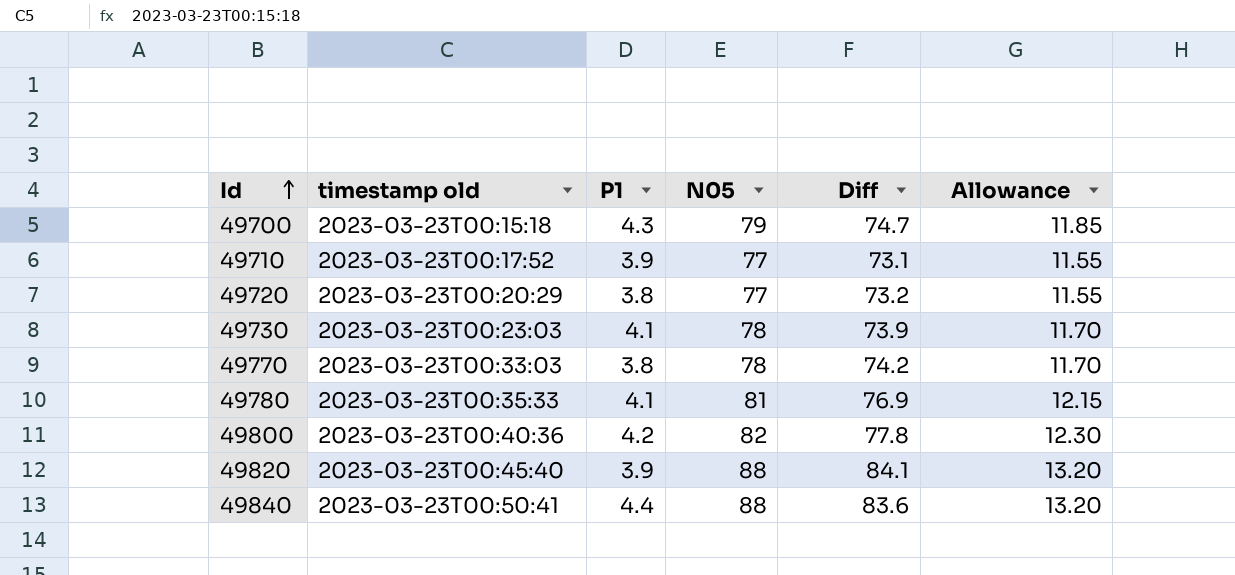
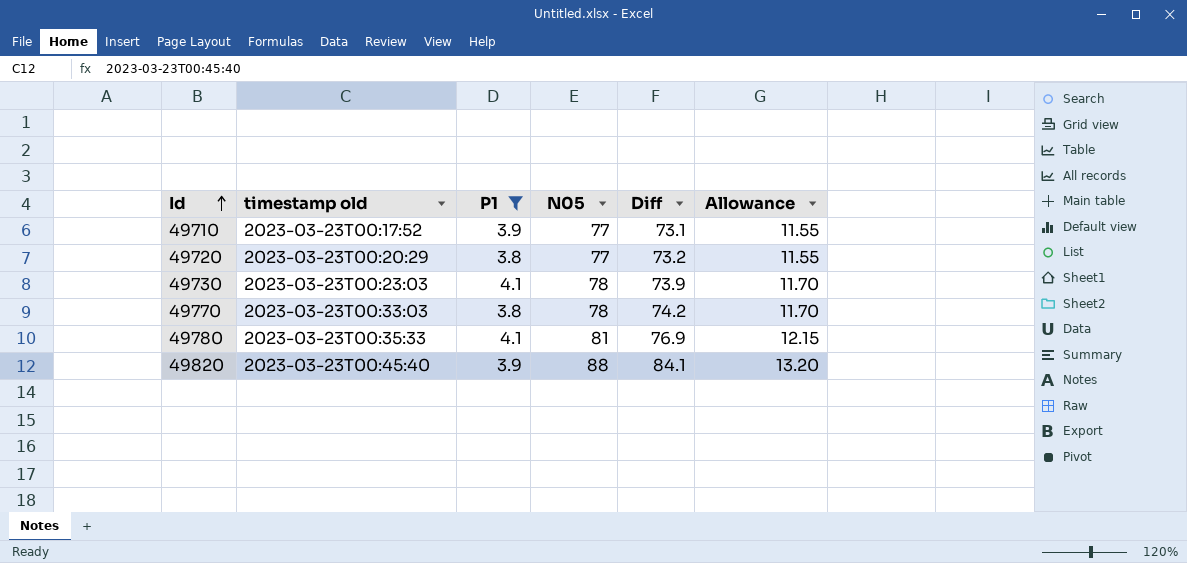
filter: none -> P1 <= 4.1

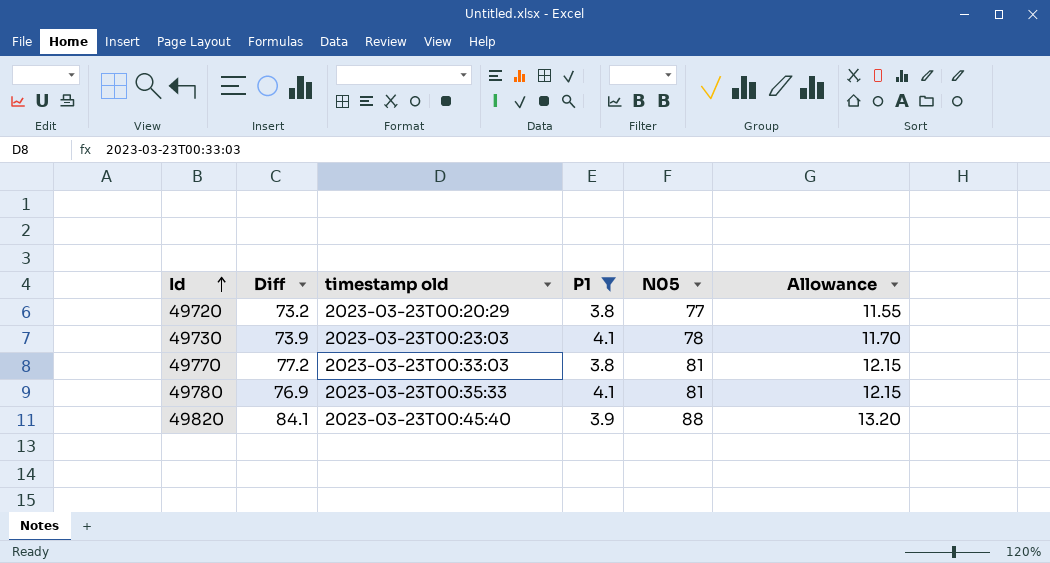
column Diff | position: 5 -> 2
row 49710: 2023-03-23T00:17:52 | 3.9 | 77 | 73.1 | 11.55 -> none
49770 | Diff: 74.2 -> 77.2
49770 | N05: 78 -> 81
49770 | Allowance: 11.70 -> 12.15

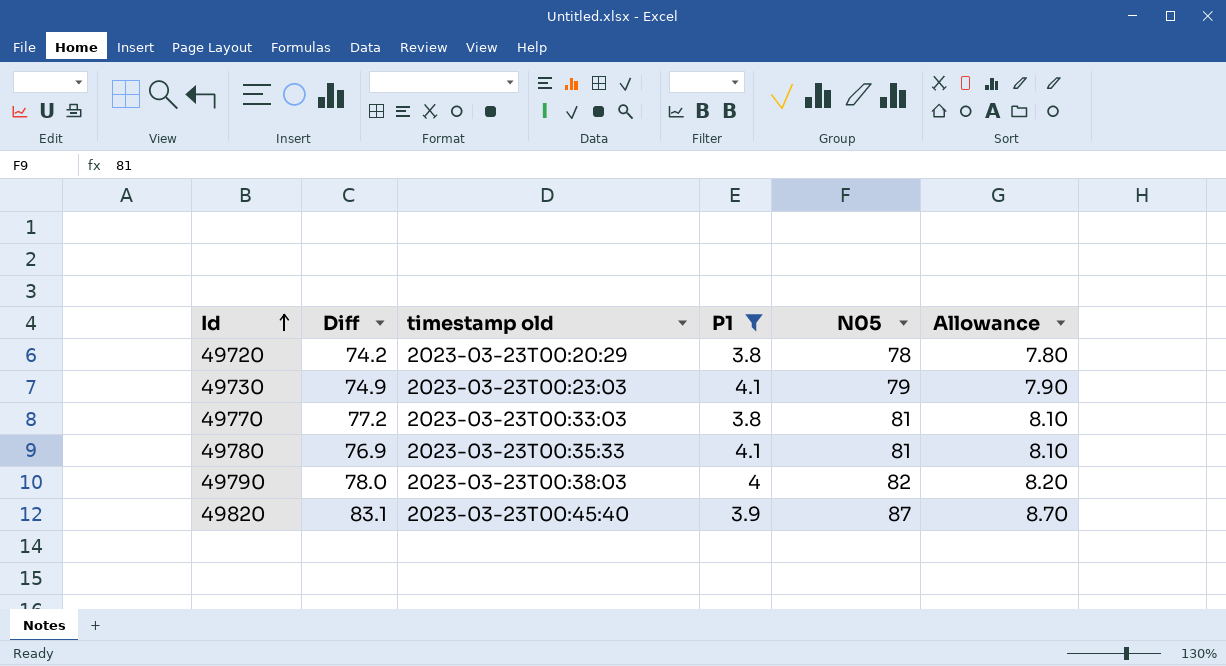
column Allowance | formula: [N05] * 0.15 -> [N05] * 0.1
49720 | Diff: 73.2 -> 74.2
49720 | N05: 77 -> 78
49730 | Diff: 73.9 -> 74.9
49730 | N05: 78 -> 79
row 49790: none -> 78.0 | 2023-03-23T00:38:03 | 4 | 82 | 8.20
49820 | Diff: 84.1 -> 83.1
49820 | N05: 88 -> 87

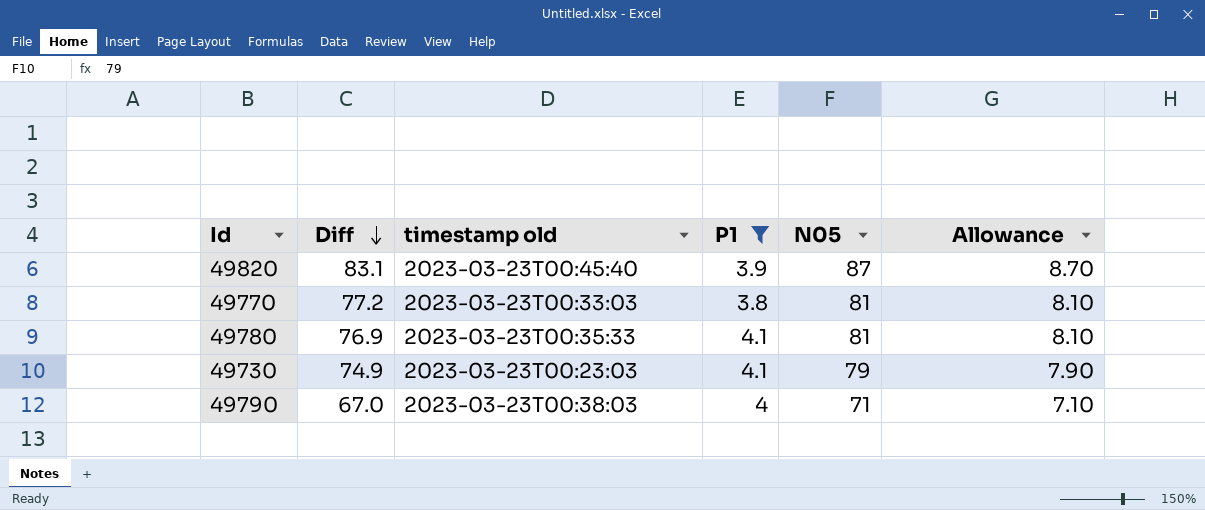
row order: Id ascending -> Diff descending
row 49720: 74.2 | 2023-03-23T00:20:29 | 3.8 | 78 | 7.80 -> none
49790 | Diff: 78.0 -> 67.0
49790 | N05: 82 -> 71
49790 | Allowance: 8.20 -> 7.10

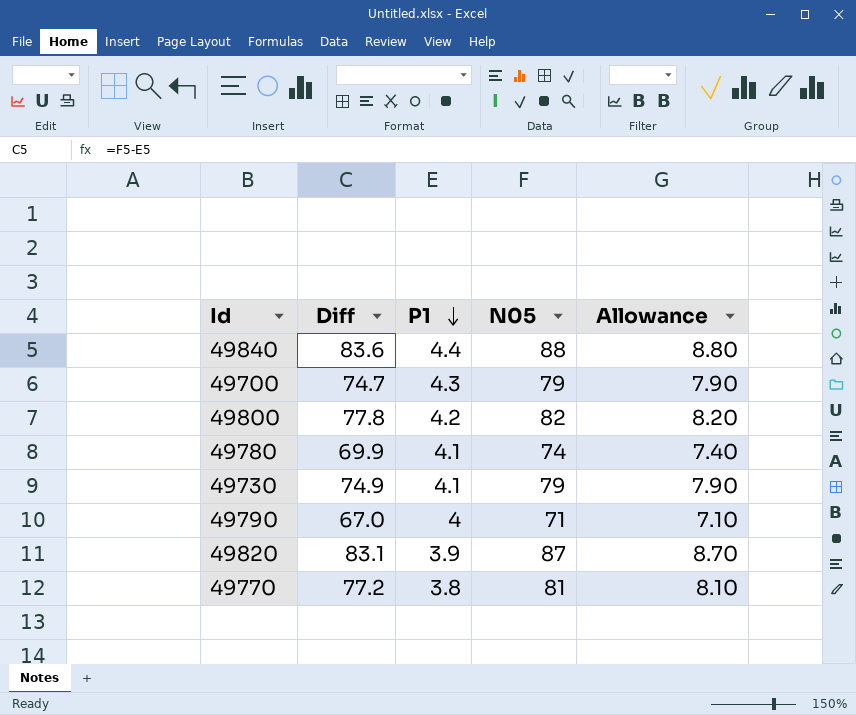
filter: P1 <= 4.1 -> none
row order: Diff descending -> P1 descending
column timestamp old | position: 3 -> none
49780 | Diff: 76.9 -> 69.9
49780 | N05: 81 -> 74
49780 | Allowance: 8.10 -> 7.40

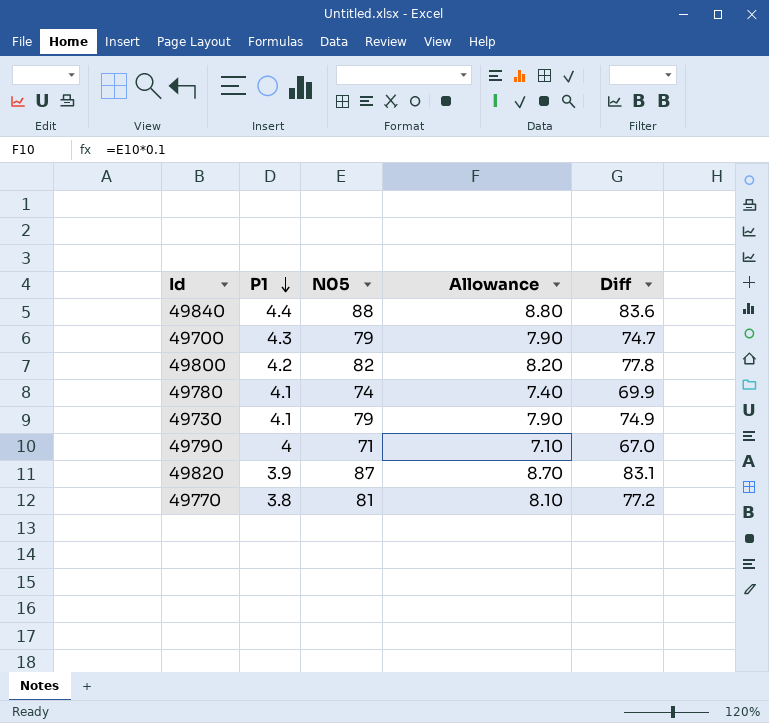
column Diff | position: 2 -> 5

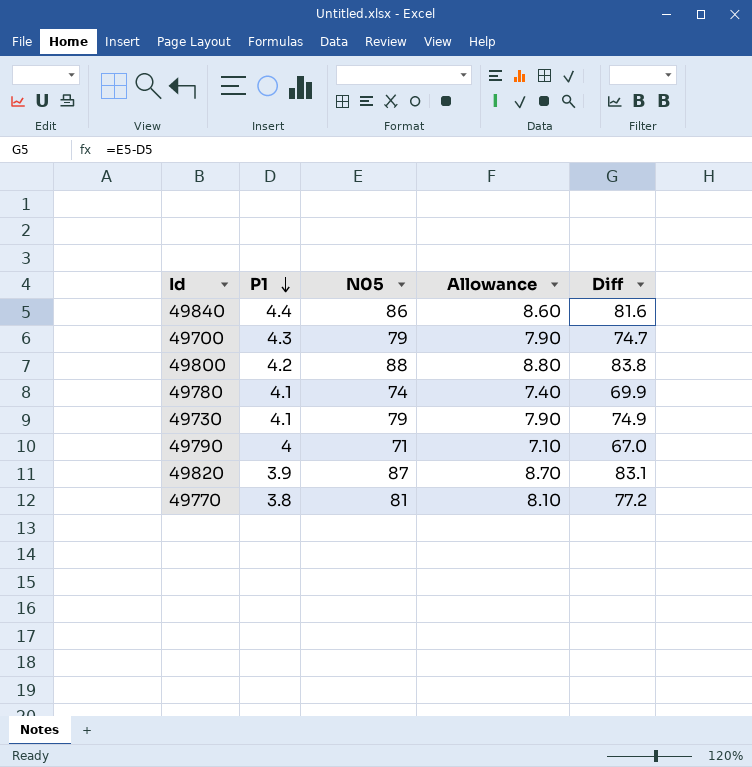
49840 | N05: 88 -> 86
49840 | Allowance: 8.80 -> 8.60
49840 | Diff: 83.6 -> 81.6
49800 | N05: 82 -> 88
49800 | Allowance: 8.20 -> 8.80
49800 | Diff: 77.8 -> 83.8

